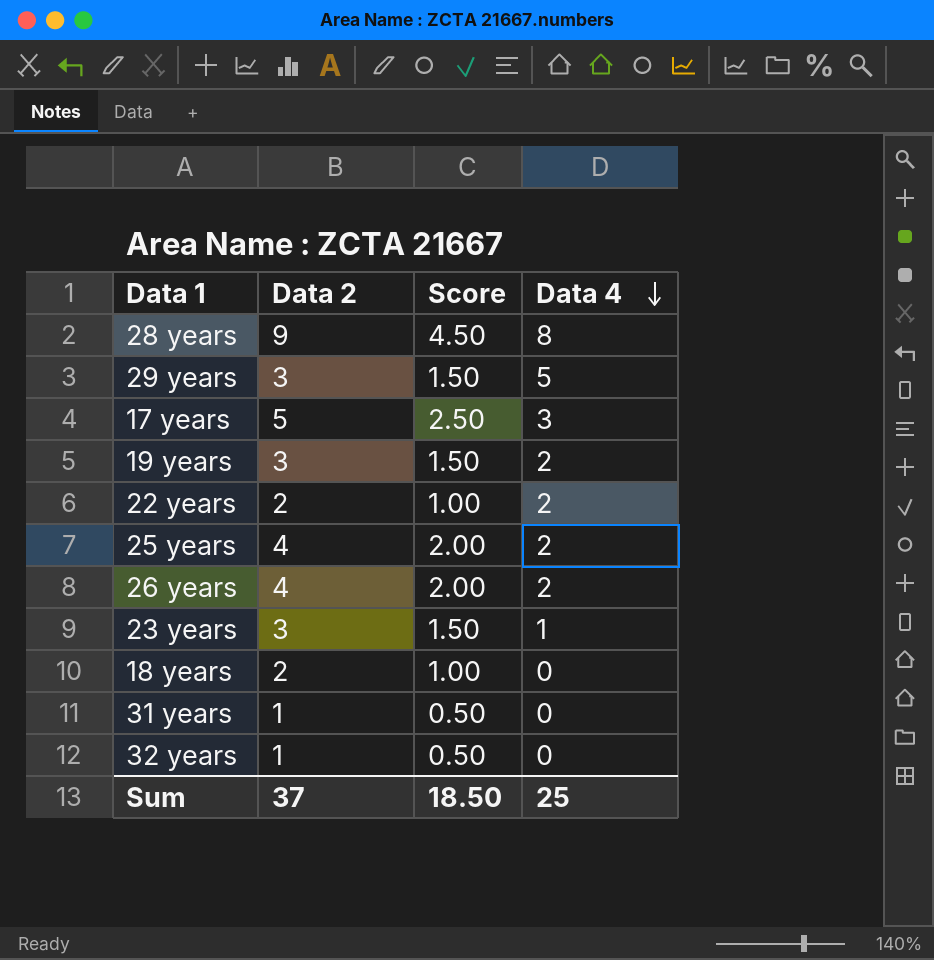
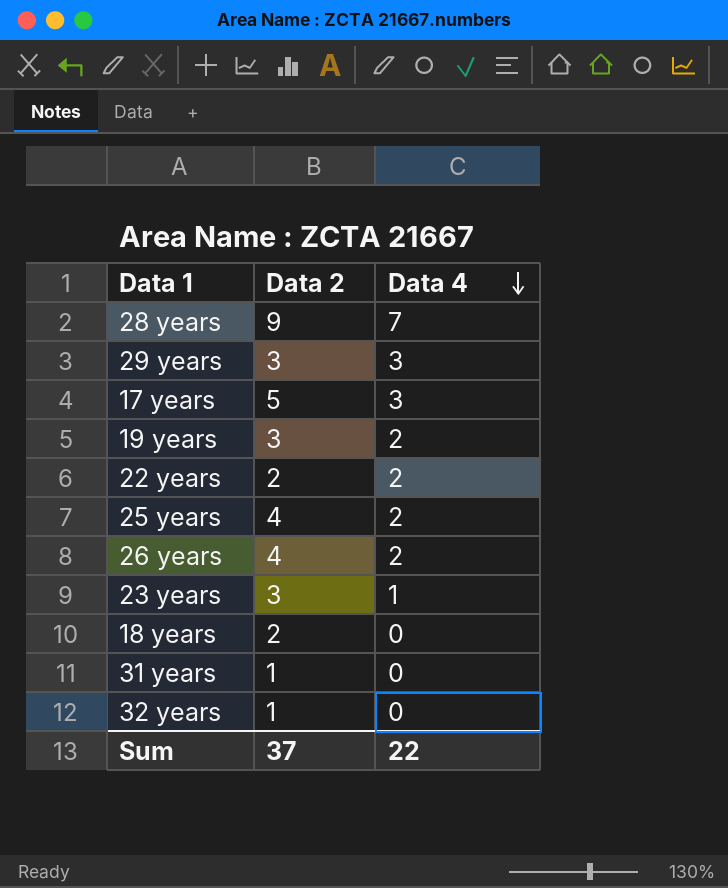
column Score | formula: [Data 2] * 0.5 -> none
28 years | Data 4: 8 -> 7
29 years | Data 4: 5 -> 3
Sum | Data 4: 25 -> 22

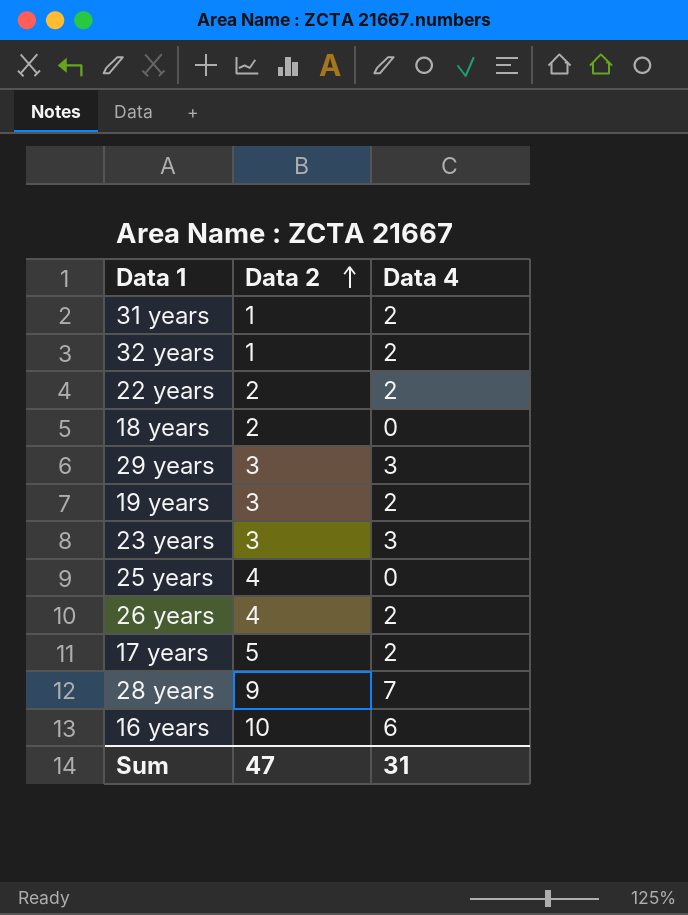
row order: Data 4 descending -> Data 2 ascending
31 years | Data 4: 0 -> 2
32 years | Data 4: 0 -> 2
23 years | Data 4: 1 -> 3
25 years | Data 4: 2 -> 0
17 years | Data 4: 3 -> 2
row 16 years: none -> 10 | 6
Sum | Data 2: 37 -> 47
Sum | Data 4: 22 -> 31

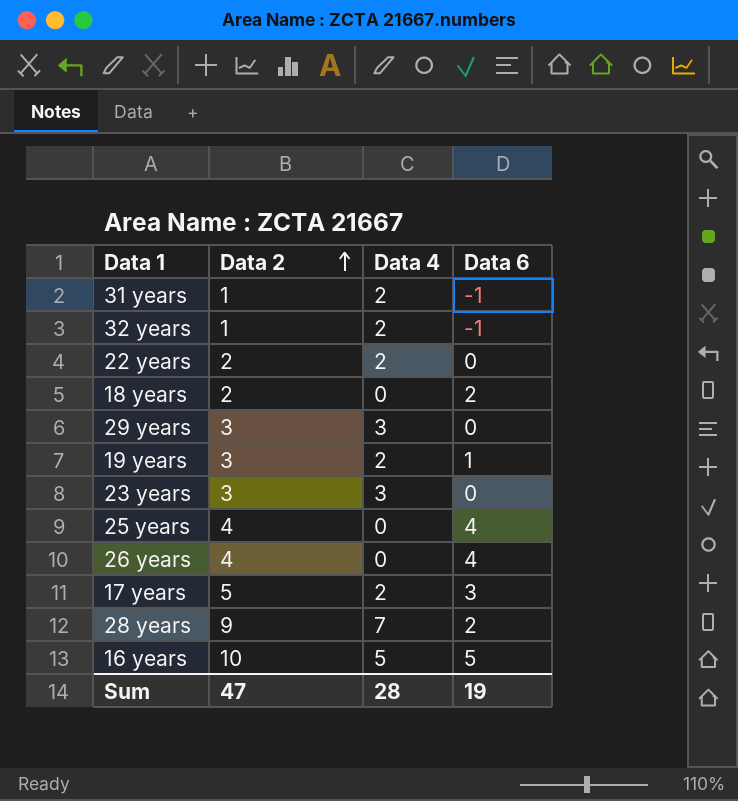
column Data 6 | formula: none -> [Data 2] - [Data 4]
26 years | Data 4: 2 -> 0
16 years | Data 4: 6 -> 5
Sum | Data 4: 31 -> 28

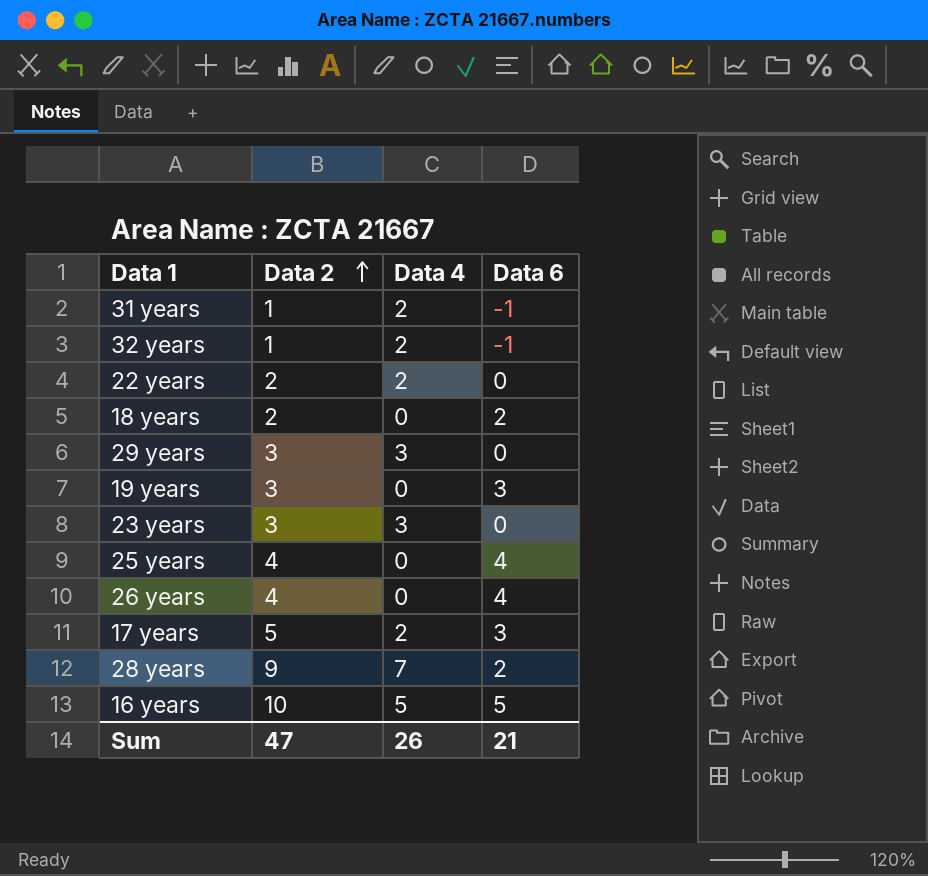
19 years | Data 4: 2 -> 0
19 years | Data 6: 1 -> 3
Sum | Data 4: 28 -> 26
Sum | Data 6: 19 -> 21

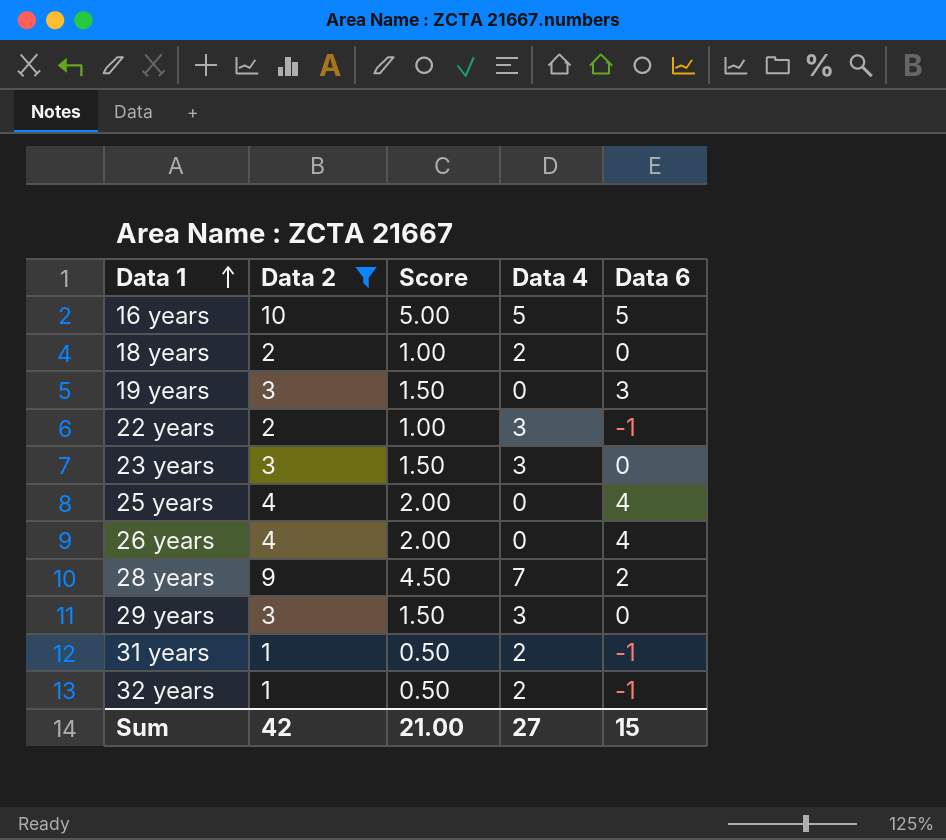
filter: none -> Data 2 != 5
row order: Data 2 ascending -> Data 1 ascending
column Score | formula: none -> [Data 2] * 0.5
18 years | Data 4: 0 -> 2
18 years | Data 6: 2 -> 0
22 years | Data 4: 2 -> 3
22 years | Data 6: 0 -> -1
Sum | Data 2: 47 -> 42
Sum | Data 4: 26 -> 27
Sum | Data 6: 21 -> 15

